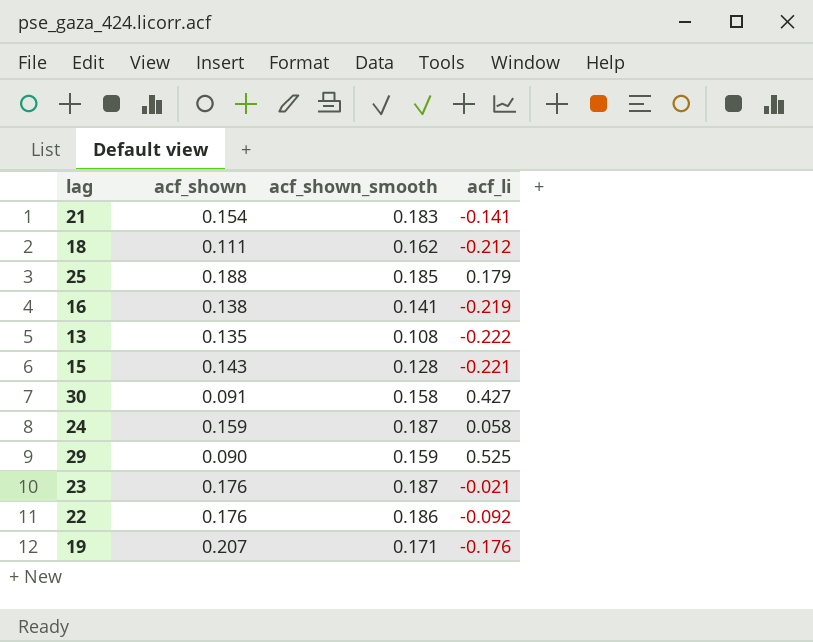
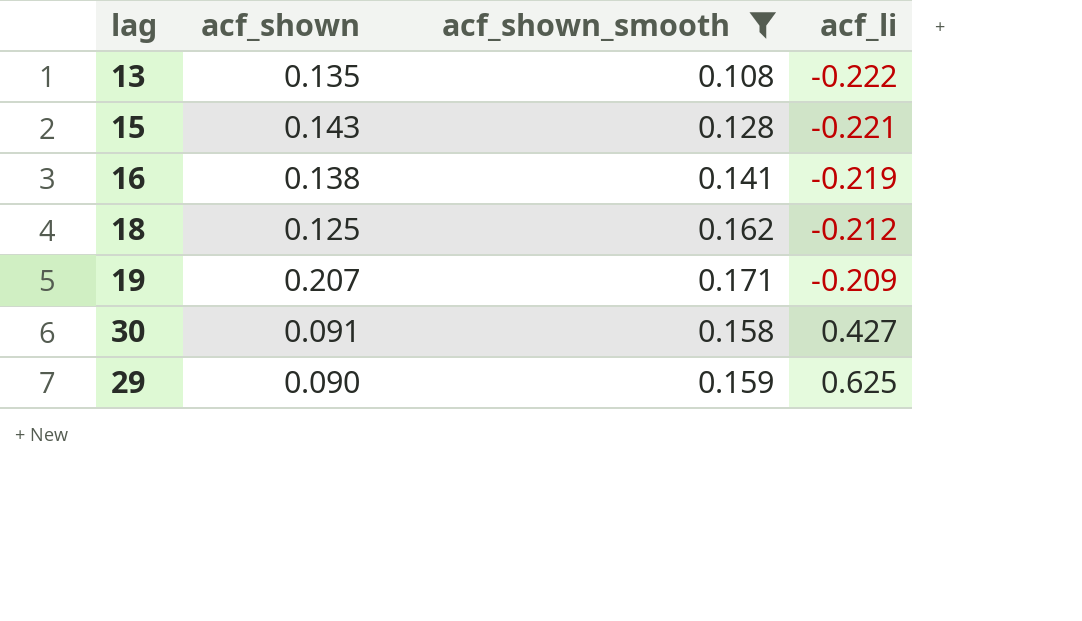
filter: none -> acf_shown_smooth <= 0.171
row order: none -> acf_li ascending
18 | acf_shown: 0.111 -> 0.125
19 | acf_li: -0.176 -> -0.209
29 | acf_li: 0.525 -> 0.625

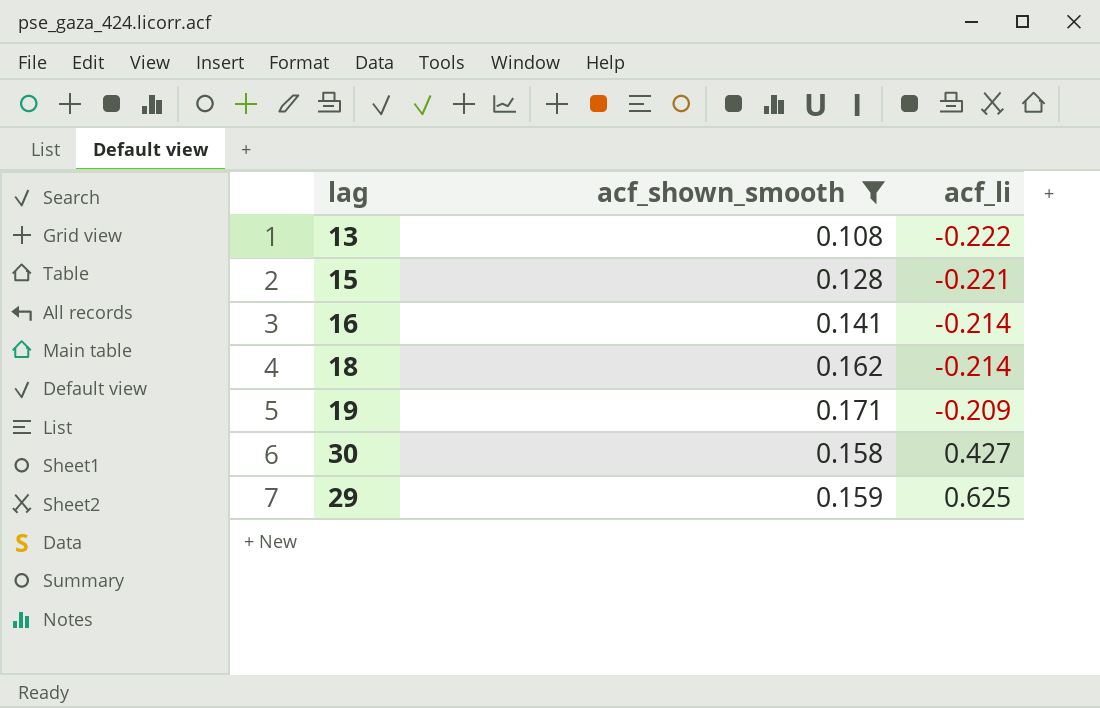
column acf_shown | position: 2 -> none
16 | acf_li: -0.219 -> -0.214
18 | acf_li: -0.212 -> -0.214

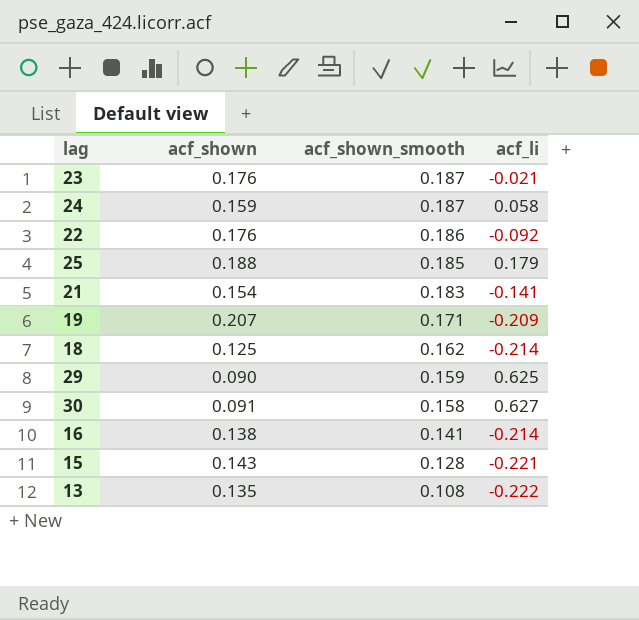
filter: acf_shown_smooth <= 0.171 -> none
row order: acf_li ascending -> acf_shown_smooth descending
column acf_shown | position: none -> 2
30 | acf_li: 0.427 -> 0.627

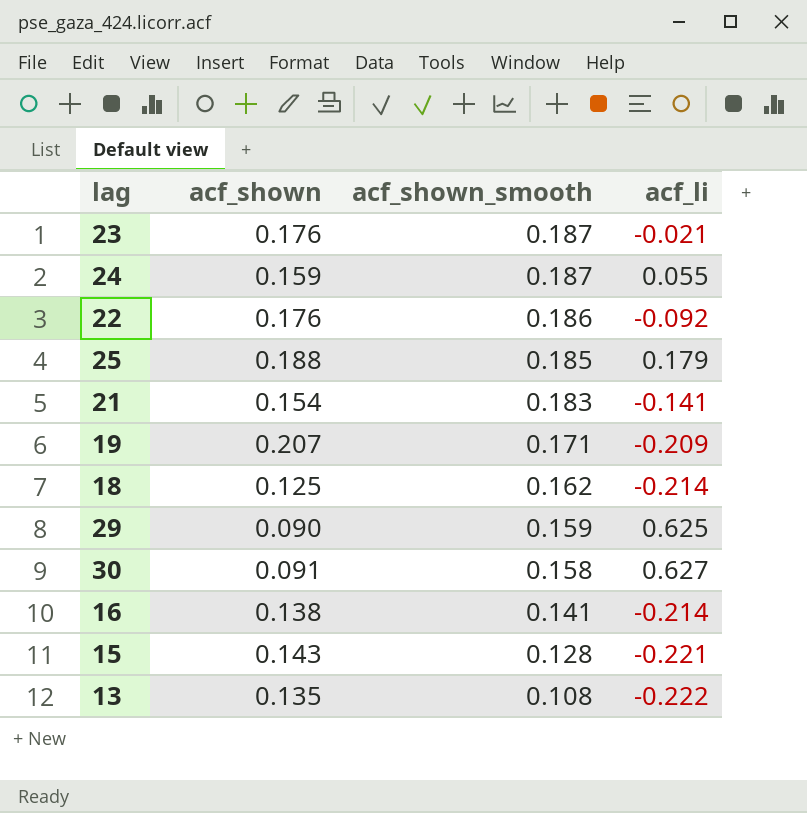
24 | acf_li: 0.058 -> 0.055

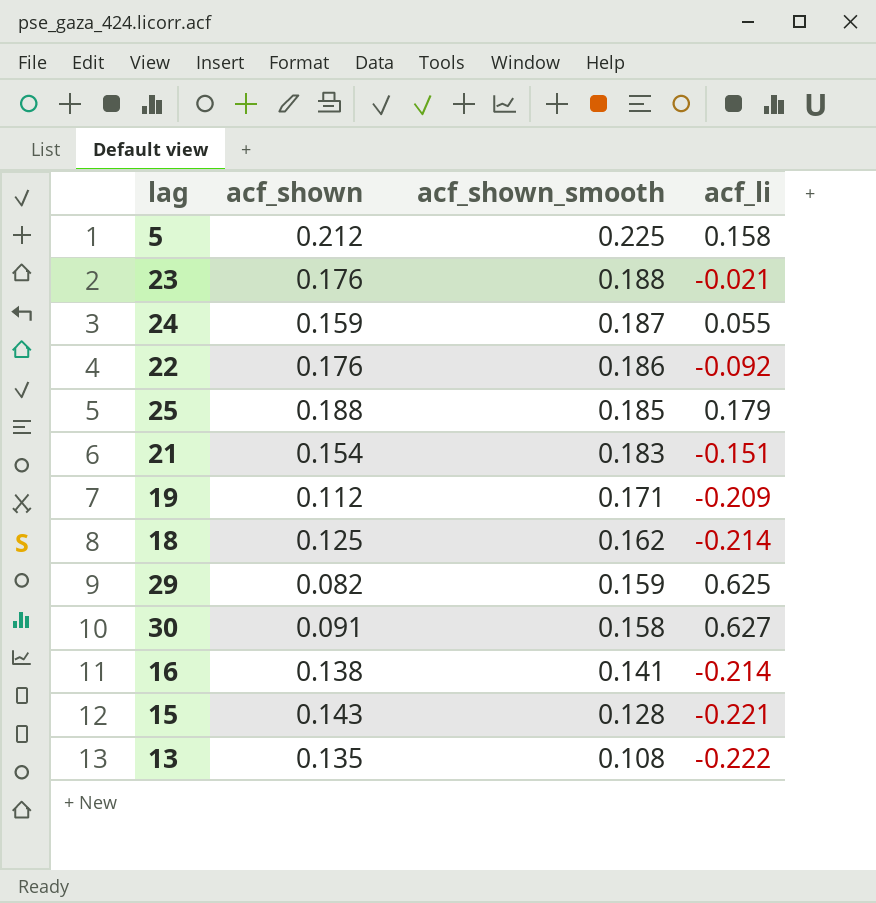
row 5: none -> 0.212 | 0.225 | 0.158
23 | acf_shown_smooth: 0.187 -> 0.188
21 | acf_li: -0.141 -> -0.151
19 | acf_shown: 0.207 -> 0.112
29 | acf_shown: 0.090 -> 0.082

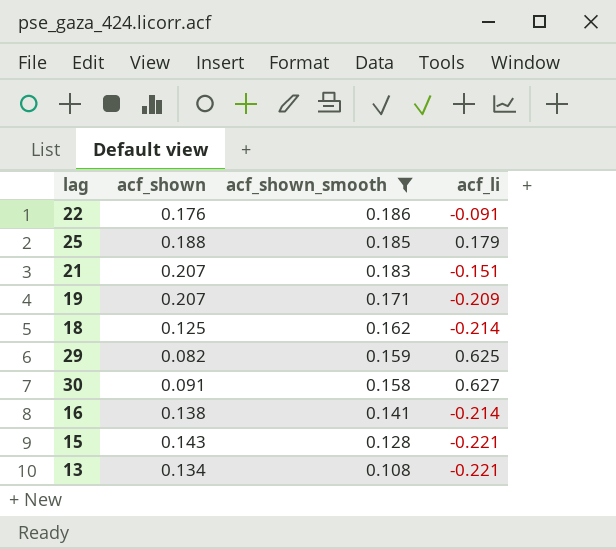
filter: none -> acf_shown_smooth <= 0.186
22 | acf_li: -0.092 -> -0.091
21 | acf_shown: 0.154 -> 0.207
19 | acf_shown: 0.112 -> 0.207
13 | acf_shown: 0.135 -> 0.134
13 | acf_li: -0.222 -> -0.221

